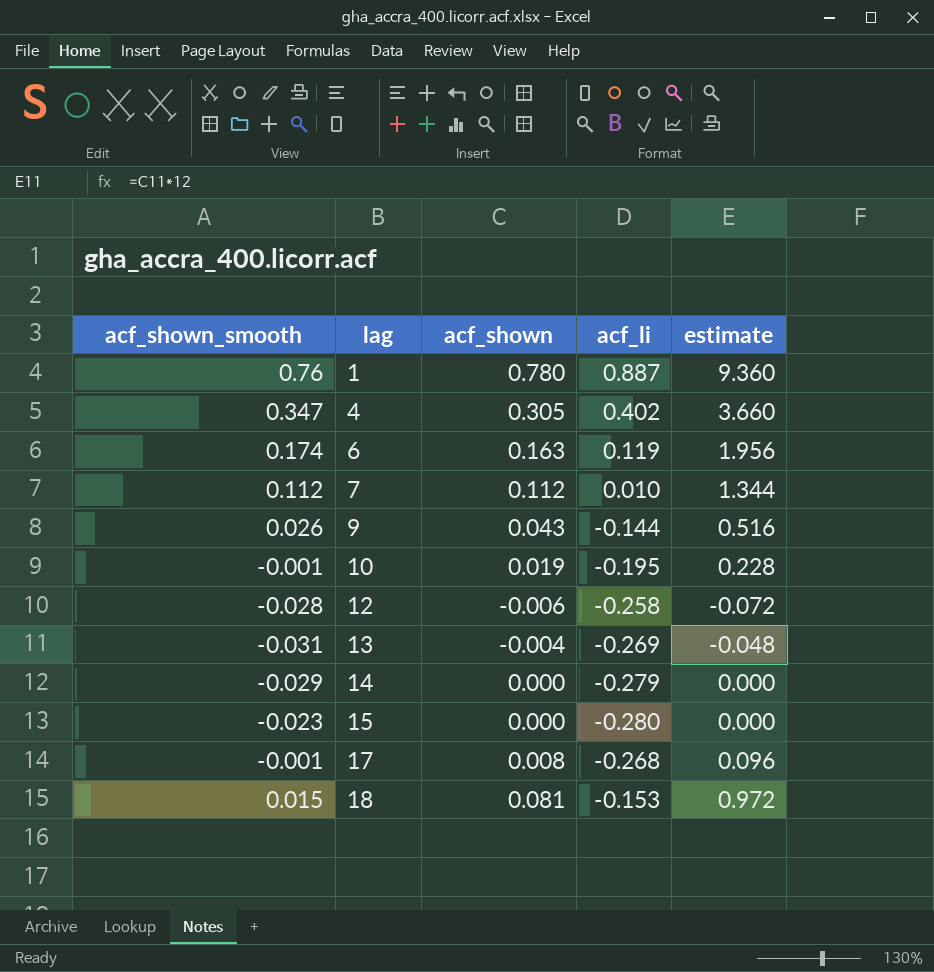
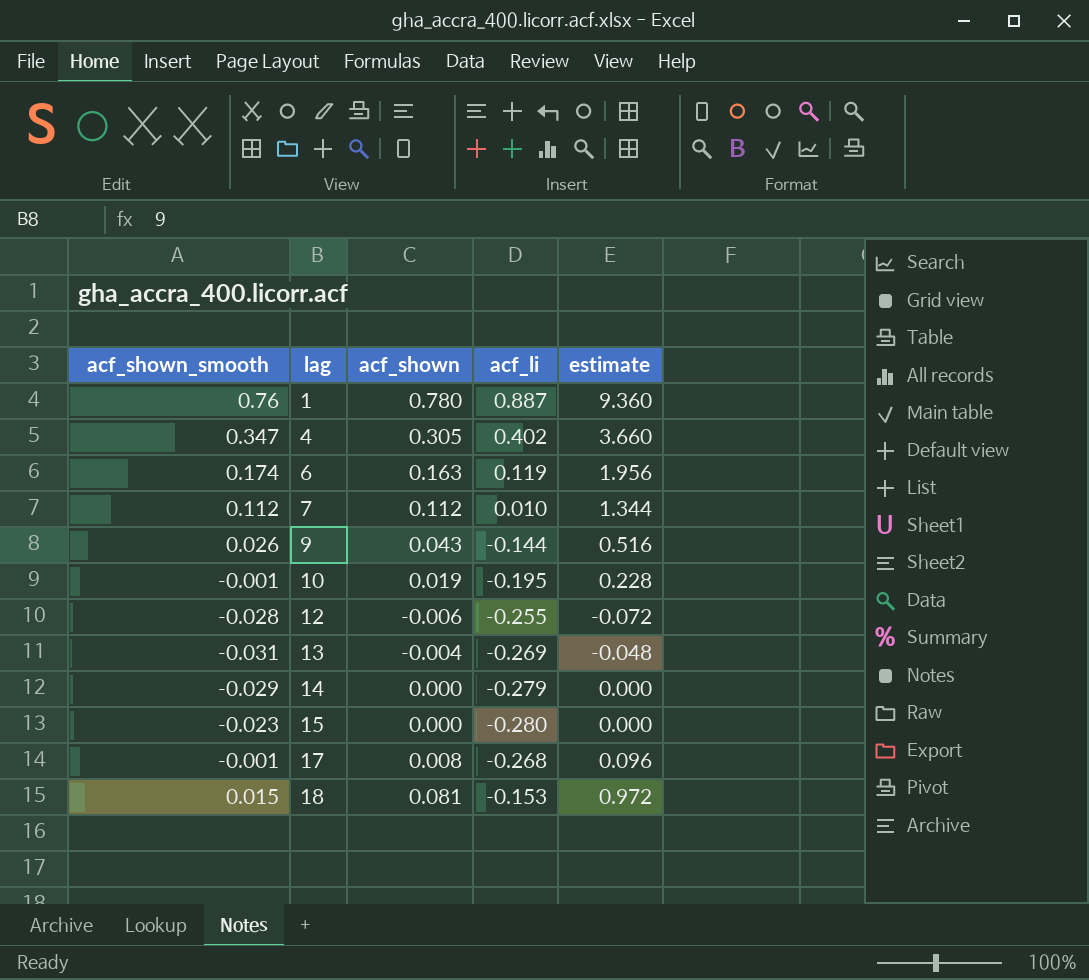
12 | acf_li: -0.258 -> -0.255

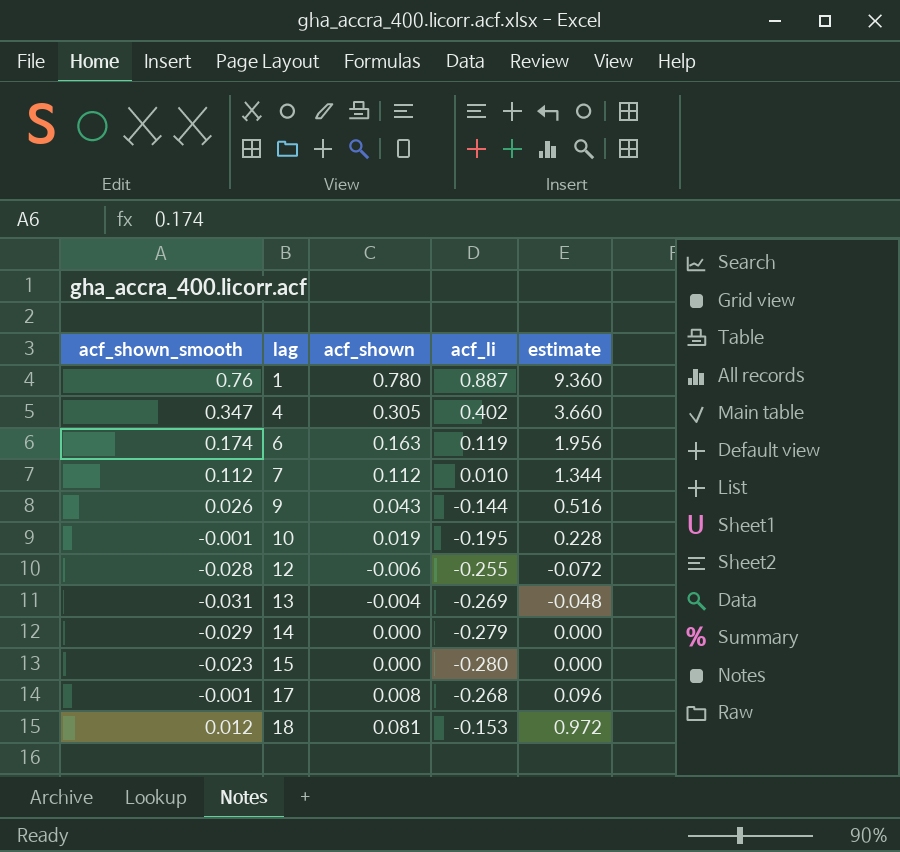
18 | acf_shown_smooth: 0.015 -> 0.012

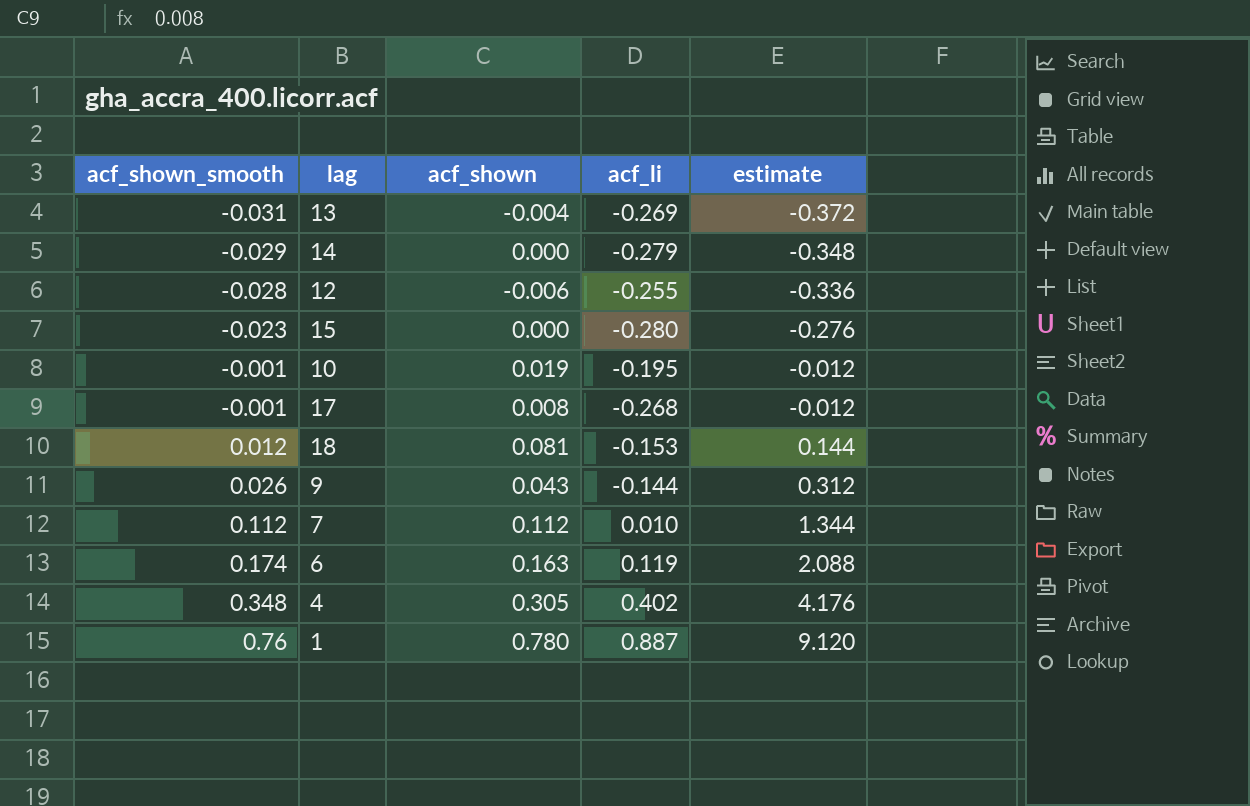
row order: lag ascending -> acf_shown_smooth ascending
column estimate | formula: [acf_shown] * 12 -> [acf_shown_smooth] * 12
4 | acf_shown_smooth: 0.347 -> 0.348

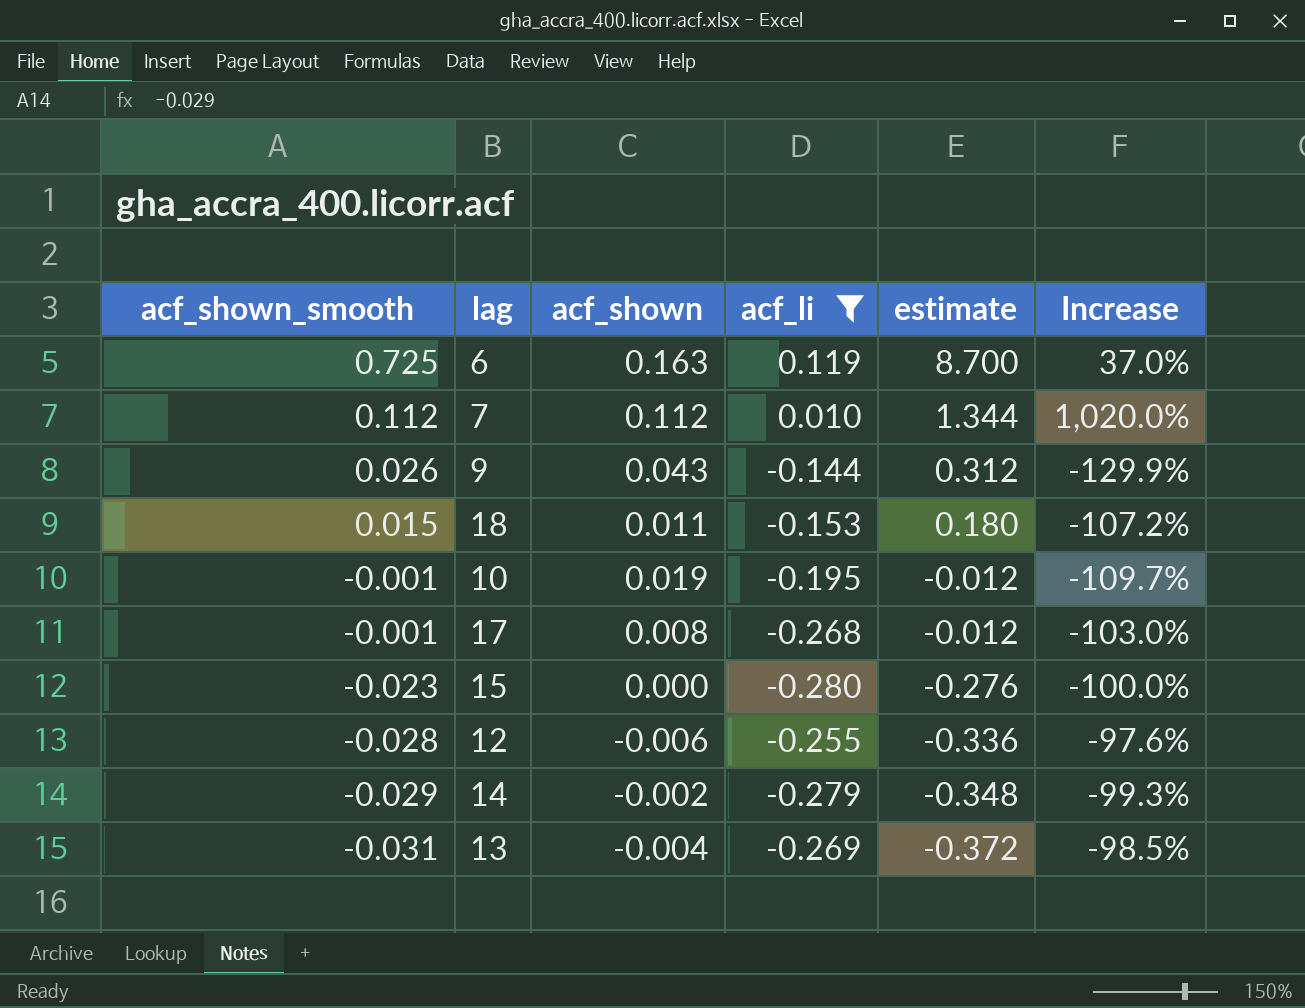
filter: none -> acf_li <= 0.119
row order: acf_shown_smooth ascending -> acf_shown_smooth descending
column Increase | formula: none -> ([acf_shown] - [acf_li]) / [acf_li]
6 | acf_shown_smooth: 0.174 -> 0.725
6 | estimate: 2.088 -> 8.700
18 | acf_shown_smooth: 0.012 -> 0.015
18 | acf_shown: 0.081 -> 0.011
18 | estimate: 0.144 -> 0.180
14 | acf_shown: 0.000 -> -0.002

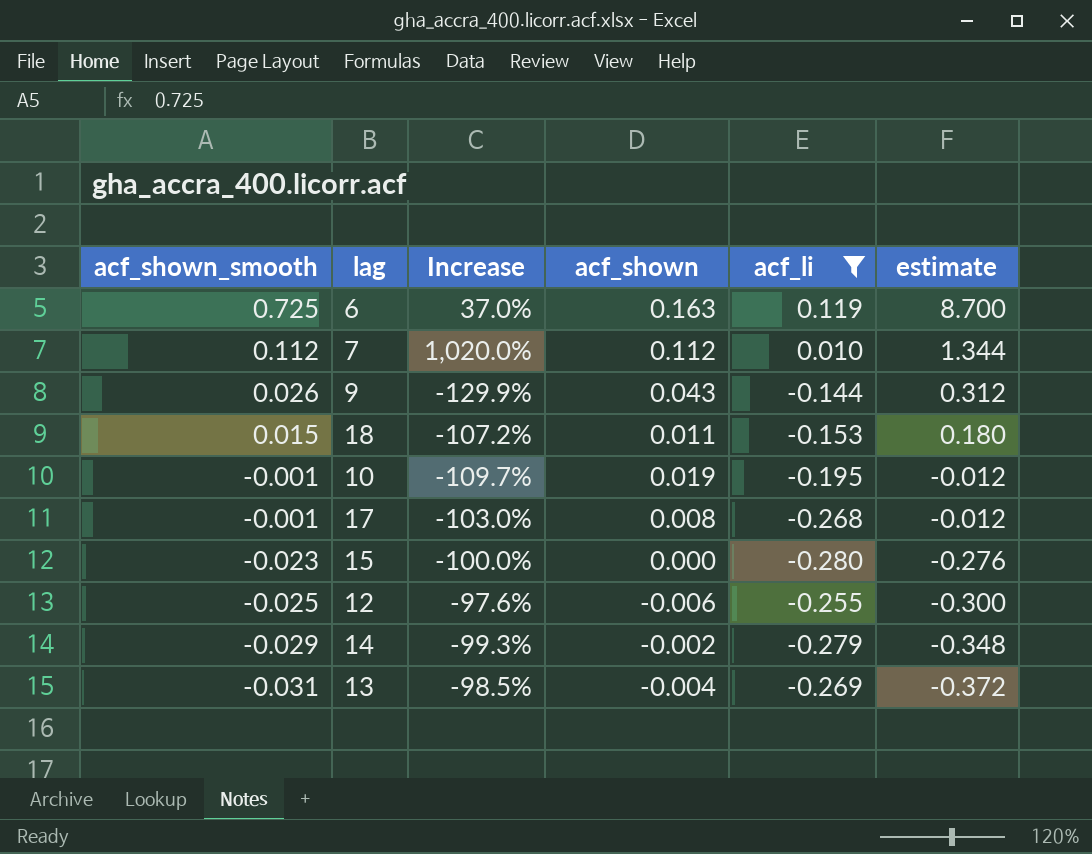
column Increase | position: 6 -> 3
12 | acf_shown_smooth: -0.028 -> -0.025
12 | estimate: -0.336 -> -0.300

